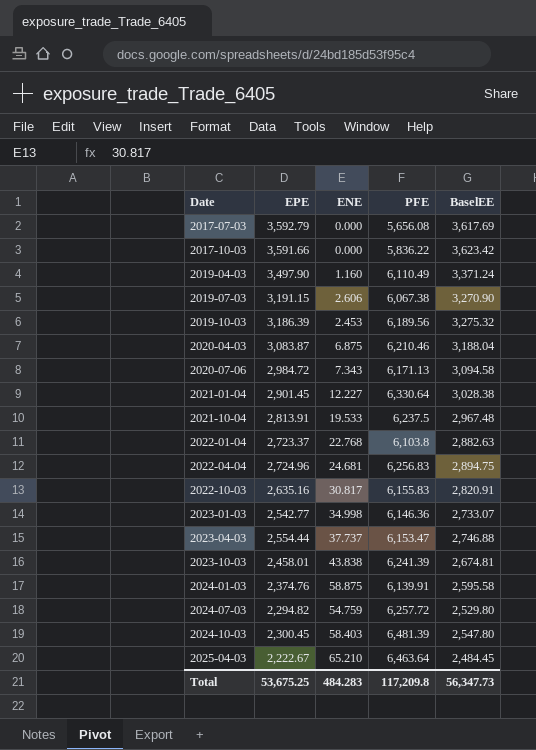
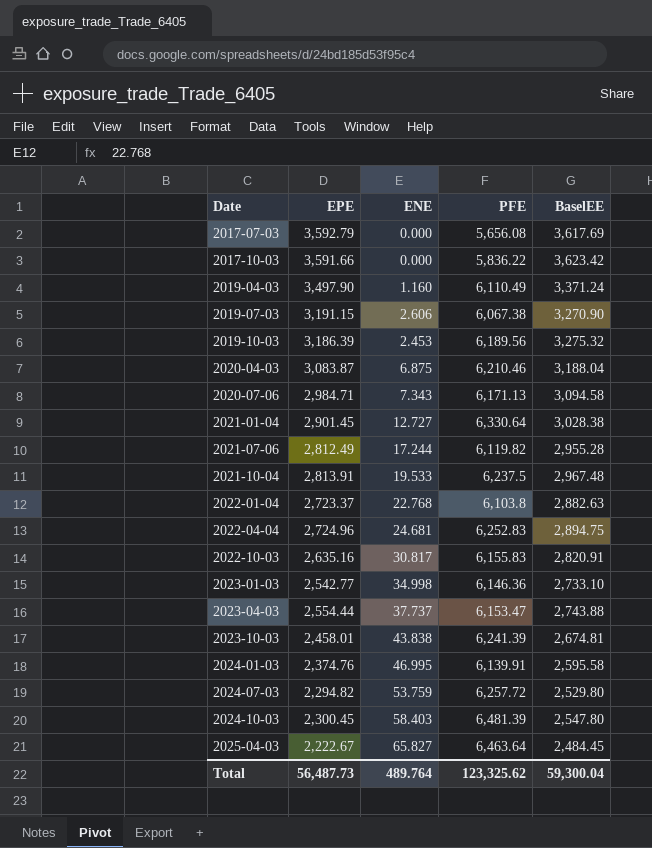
2020-07-06 | EPE: 2,984.72 -> 2,984.71
2021-01-04 | ENE: 12.227 -> 12.727
row 2021-07-06: none -> 2,812.49 | 17.244 | 6,119.82 | 2,955.28
2022-04-04 | PFE: 6,256.83 -> 6,252.83
2023-01-03 | BaselEE: 2,733.07 -> 2,733.10
2023-04-03 | BaselEE: 2,746.88 -> 2,743.88
2024-01-03 | ENE: 58.875 -> 46.995
2024-07-03 | ENE: 54.759 -> 53.759
2025-04-03 | ENE: 65.210 -> 65.827
Total | EPE: 53,675.25 -> 56,487.73
Total | ENE: 484.283 -> 489.764
Total | PFE: 117,209.8 -> 123,325.62
Total | BaselEE: 56,347.73 -> 59,300.04

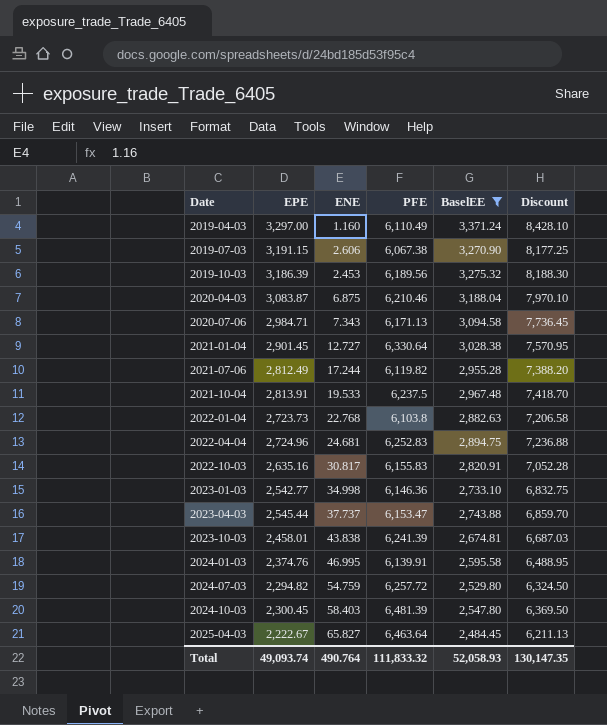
filter: none -> BaselEE <= 3,371.24
column Discount | formula: none -> [BaselEE] * 2.5
2019-04-03 | EPE: 3,497.90 -> 3,297.00
2022-01-04 | EPE: 2,723.37 -> 2,723.73
2023-04-03 | EPE: 2,554.44 -> 2,545.44
2024-07-03 | ENE: 53.759 -> 54.759
Total | EPE: 56,487.73 -> 49,093.74
Total | ENE: 489.764 -> 490.764
Total | PFE: 123,325.62 -> 111,833.32
Total | BaselEE: 59,300.04 -> 52,058.93

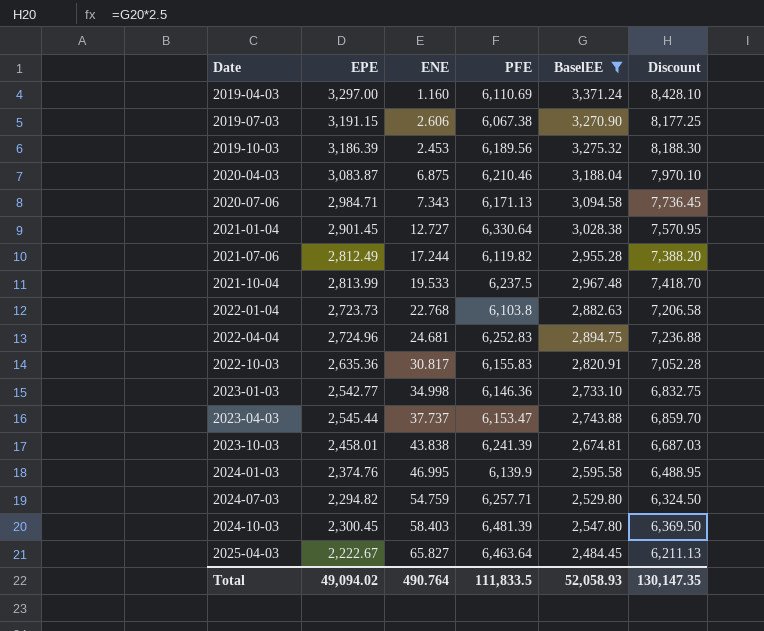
2019-04-03 | PFE: 6,110.49 -> 6,110.69
2021-10-04 | EPE: 2,813.91 -> 2,813.99
2022-10-03 | EPE: 2,635.16 -> 2,635.36
2024-01-03 | PFE: 6,139.91 -> 6,139.9
2024-07-03 | PFE: 6,257.72 -> 6,257.71
Total | EPE: 49,093.74 -> 49,094.02
Total | PFE: 111,833.32 -> 111,833.5

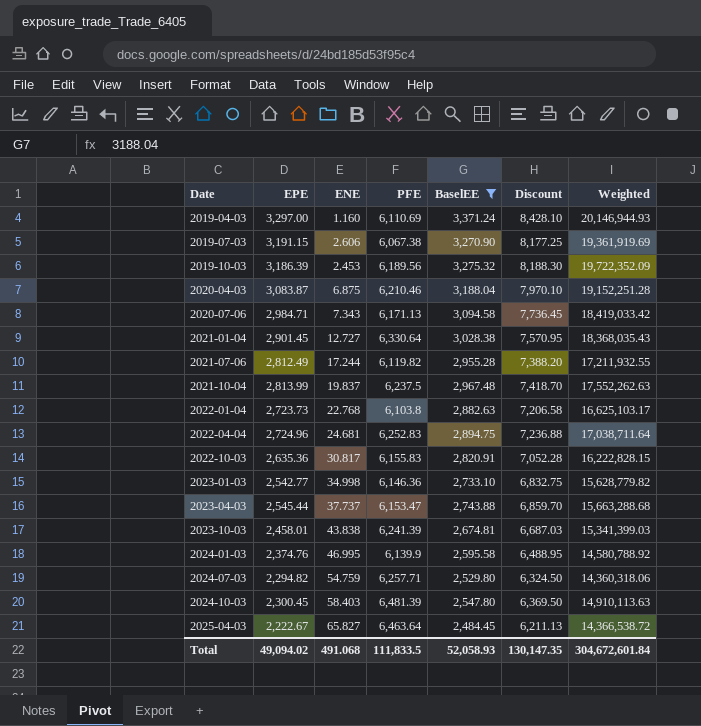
column Weighted | formula: none -> [EPE] * [PFE]
2021-10-04 | ENE: 19.533 -> 19.837
Total | ENE: 490.764 -> 491.068

